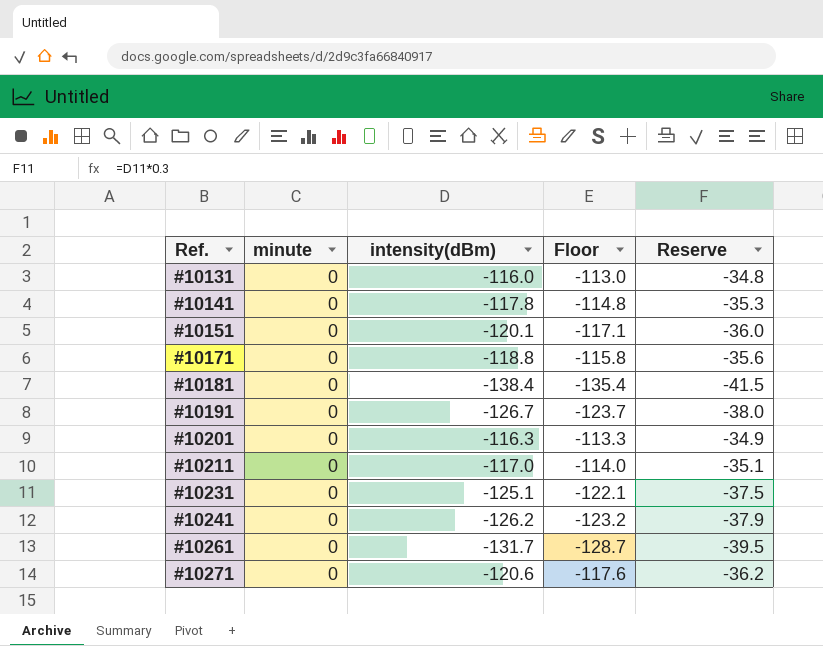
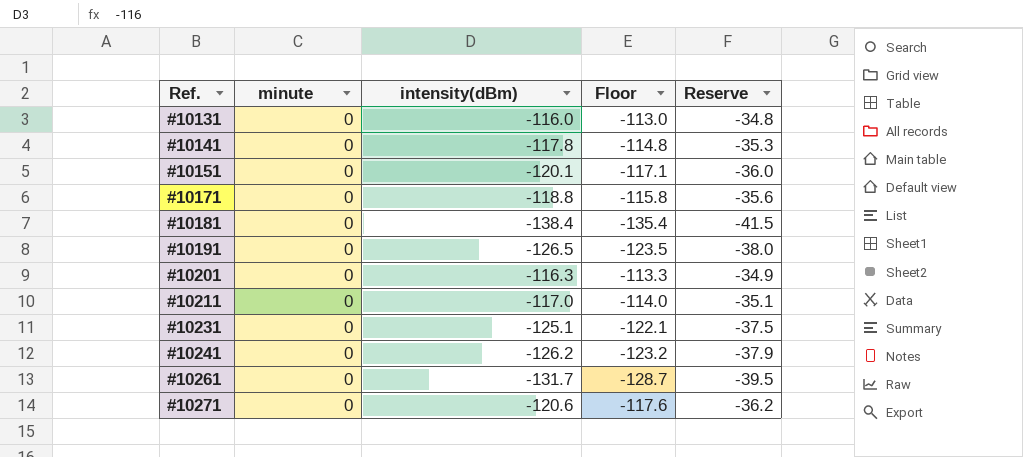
#10191 | intensity(dBm): -126.7 -> -126.5
#10191 | Floor: -123.7 -> -123.5

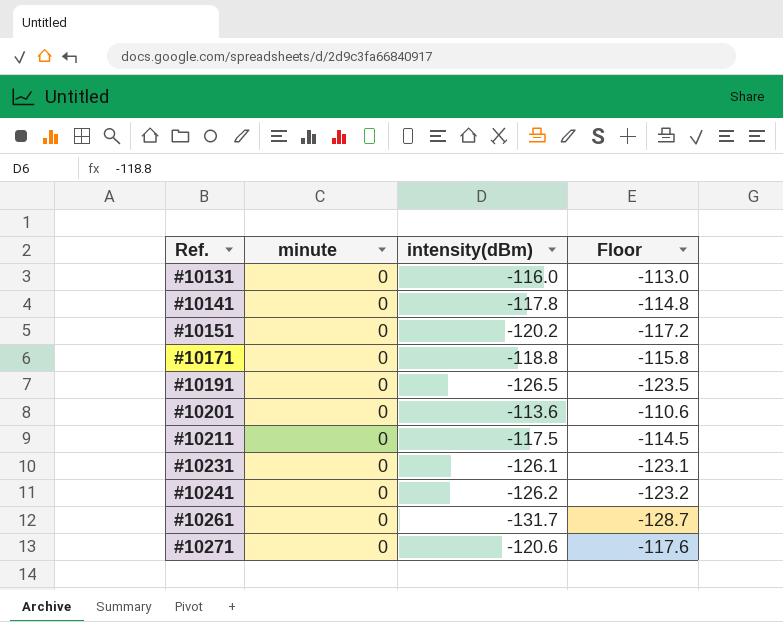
column Reserve | formula: [intensity(dBm)] * 0.3 -> none
row #10181: 0 | -138.4 | -135.4 | -41.5 -> none
#10151 | intensity(dBm): -120.1 -> -120.2
#10151 | Floor: -117.1 -> -117.2
#10201 | intensity(dBm): -116.3 -> -113.6
#10201 | Floor: -113.3 -> -110.6
#10211 | intensity(dBm): -117.0 -> -117.5
#10211 | Floor: -114.0 -> -114.5
#10231 | intensity(dBm): -125.1 -> -126.1
#10231 | Floor: -122.1 -> -123.1

